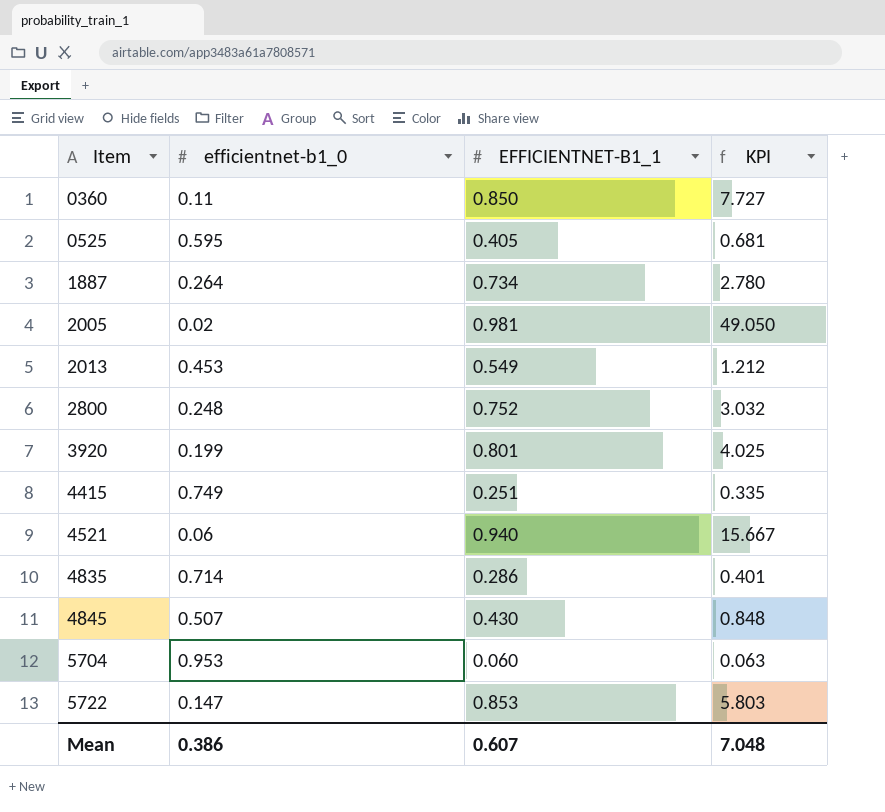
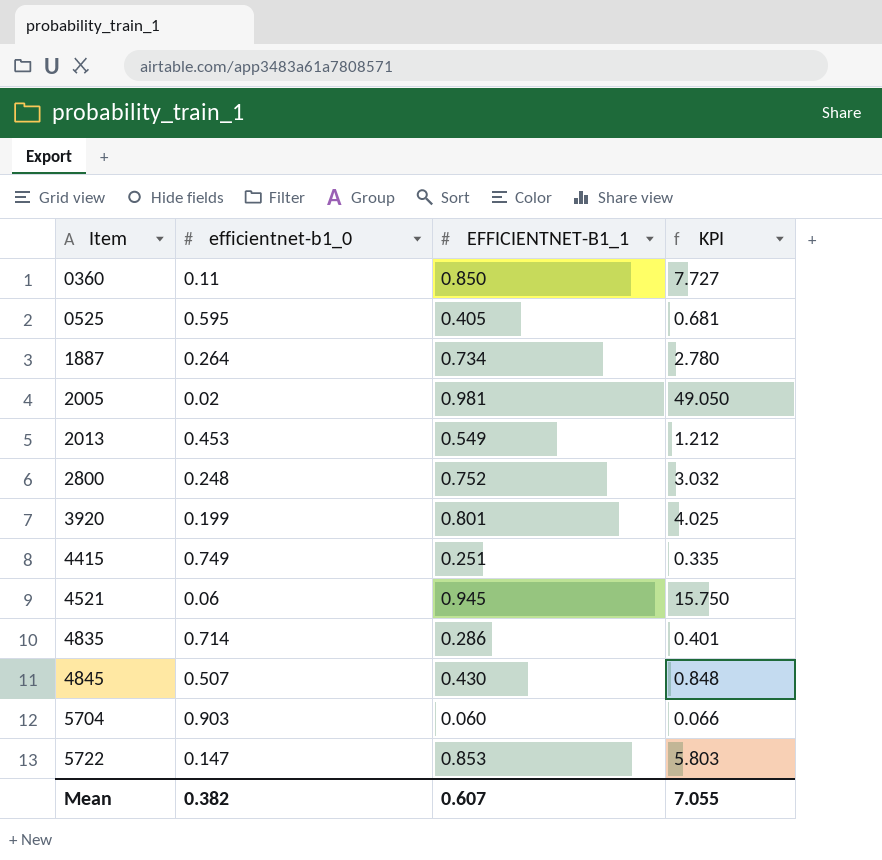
4521 | EFFICIENTNET-B1_1: 0.940 -> 0.945
4521 | KPI: 15.667 -> 15.750
5704 | efficientnet-b1_0: 0.953 -> 0.903
5704 | KPI: 0.063 -> 0.066
Mean | efficientnet-b1_0: 0.386 -> 0.382
Mean | KPI: 7.048 -> 7.055

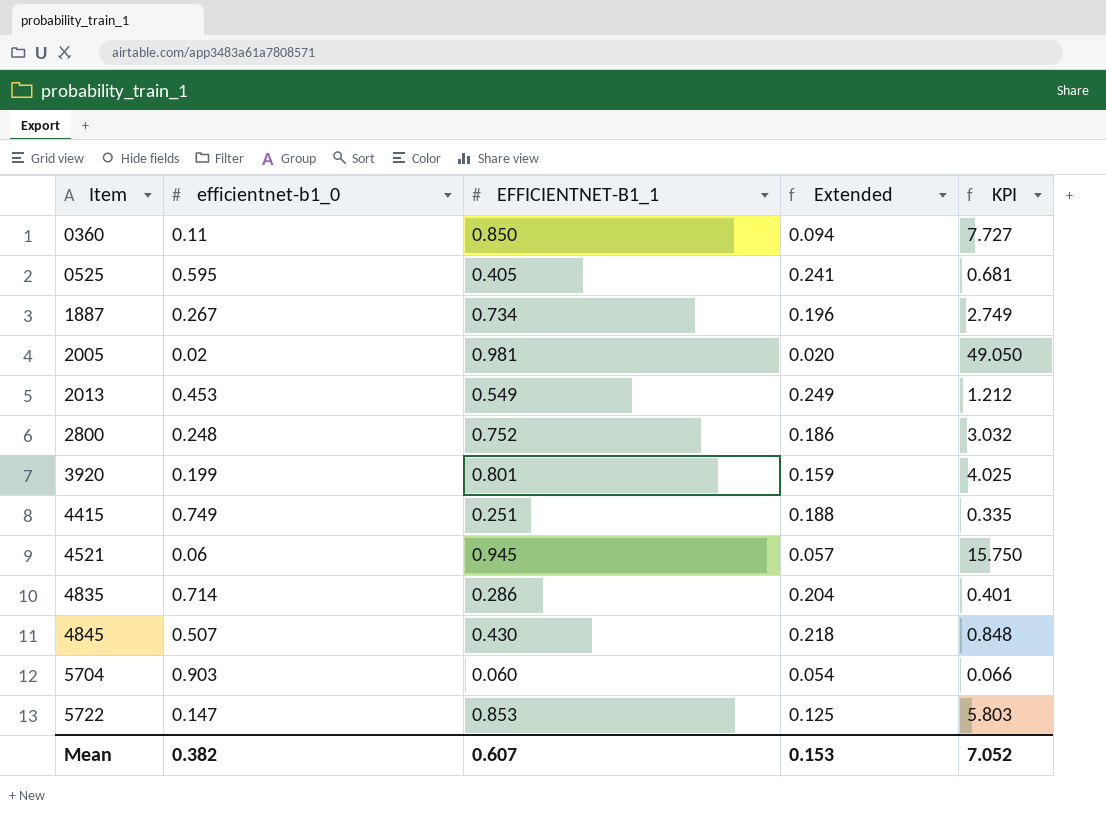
column Extended | formula: none -> [efficientnet-b1_0] * [EFFICIENTNET-B1_1]
1887 | efficientnet-b1_0: 0.264 -> 0.267
1887 | KPI: 2.780 -> 2.749
Mean | KPI: 7.055 -> 7.052

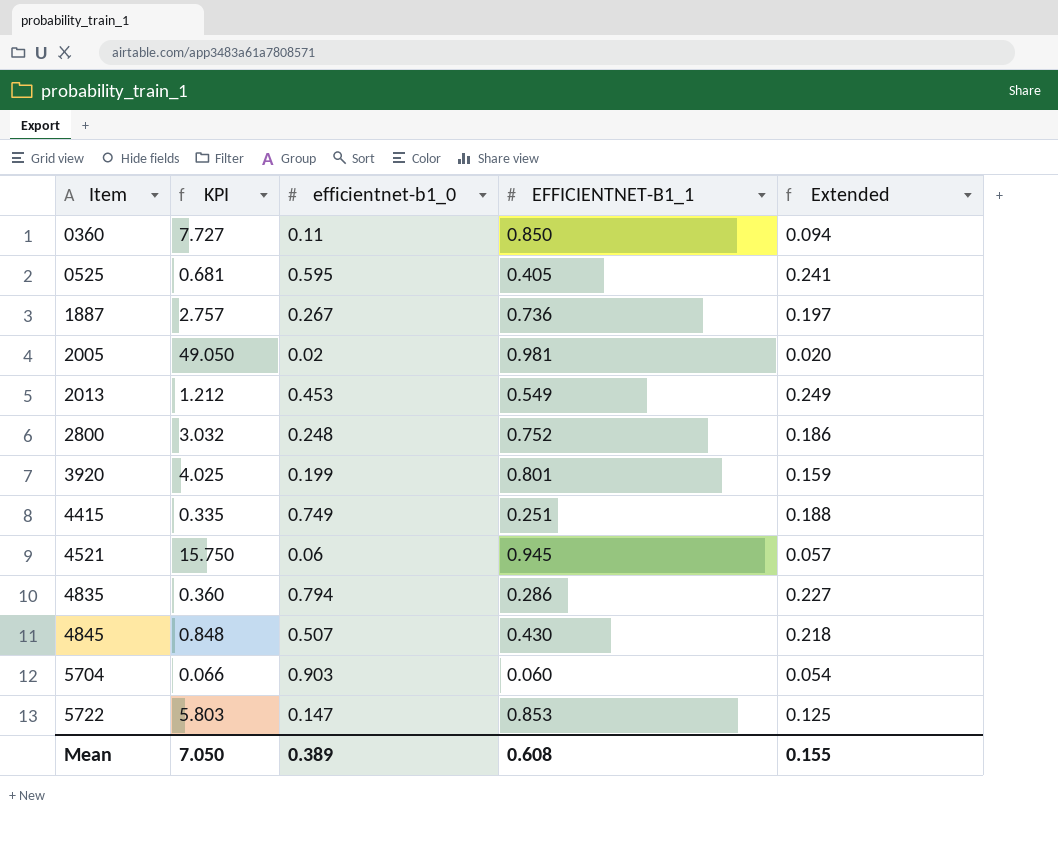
column KPI | position: 5 -> 2
1887 | KPI: 2.749 -> 2.757
1887 | EFFICIENTNET-B1_1: 0.734 -> 0.736
1887 | Extended: 0.196 -> 0.197
4835 | KPI: 0.401 -> 0.360
4835 | efficientnet-b1_0: 0.714 -> 0.794
4835 | Extended: 0.204 -> 0.227
Mean | KPI: 7.052 -> 7.050
Mean | efficientnet-b1_0: 0.382 -> 0.389
Mean | EFFICIENTNET-B1_1: 0.607 -> 0.608
Mean | Extended: 0.153 -> 0.155

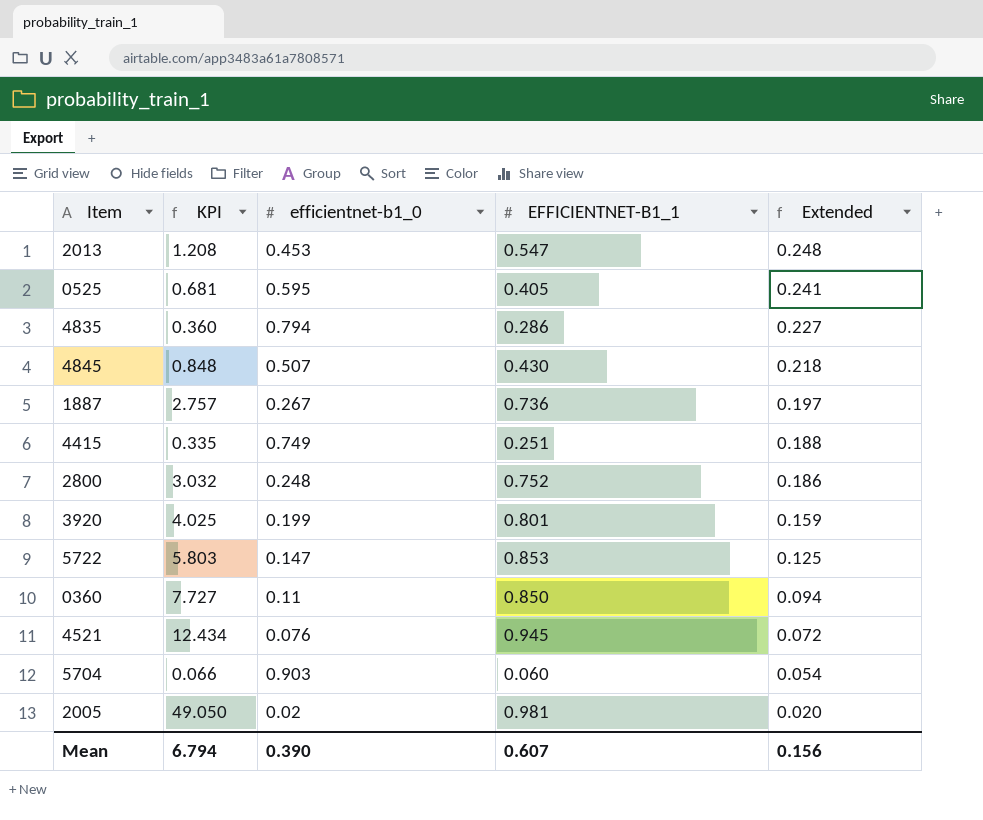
row order: Item ascending -> Extended descending
2013 | KPI: 1.212 -> 1.208
2013 | EFFICIENTNET-B1_1: 0.549 -> 0.547
2013 | Extended: 0.249 -> 0.248
4521 | KPI: 15.750 -> 12.434
4521 | efficientnet-b1_0: 0.06 -> 0.076
4521 | Extended: 0.057 -> 0.072
Mean | KPI: 7.050 -> 6.794
Mean | efficientnet-b1_0: 0.389 -> 0.390
Mean | EFFICIENTNET-B1_1: 0.608 -> 0.607
Mean | Extended: 0.155 -> 0.156

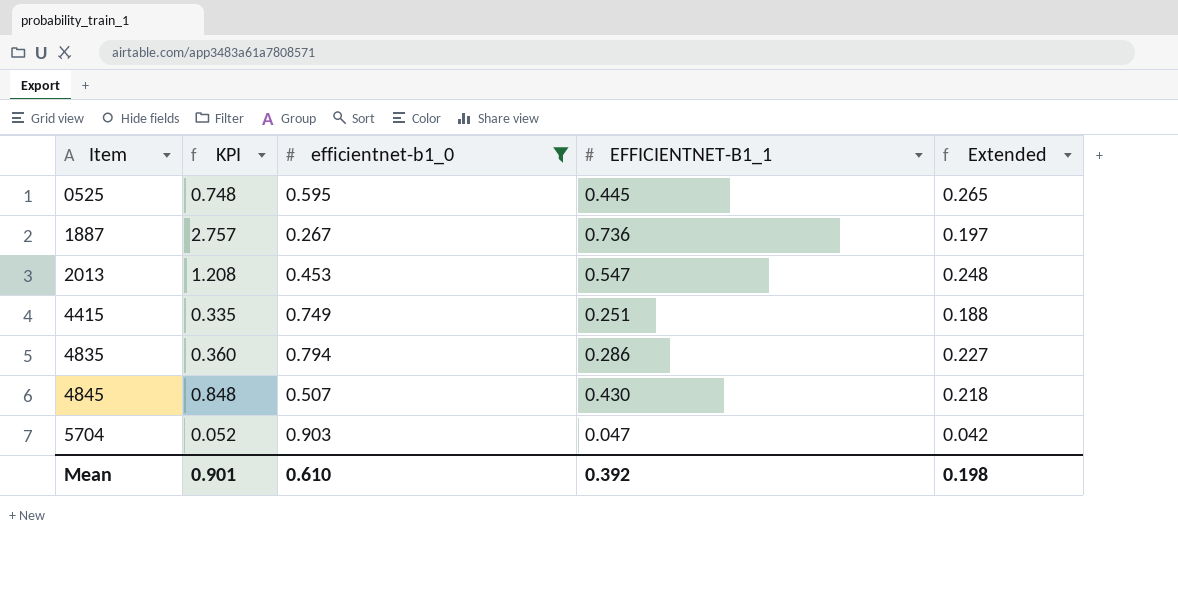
filter: none -> efficientnet-b1_0 >= 0.267
row order: Extended descending -> Item ascending
0525 | KPI: 0.681 -> 0.748
0525 | EFFICIENTNET-B1_1: 0.405 -> 0.445
0525 | Extended: 0.241 -> 0.265
5704 | KPI: 0.066 -> 0.052
5704 | EFFICIENTNET-B1_1: 0.060 -> 0.047
5704 | Extended: 0.054 -> 0.042
Mean | KPI: 6.794 -> 0.901
Mean | efficientnet-b1_0: 0.390 -> 0.610
Mean | EFFICIENTNET-B1_1: 0.607 -> 0.392
Mean | Extended: 0.156 -> 0.198

